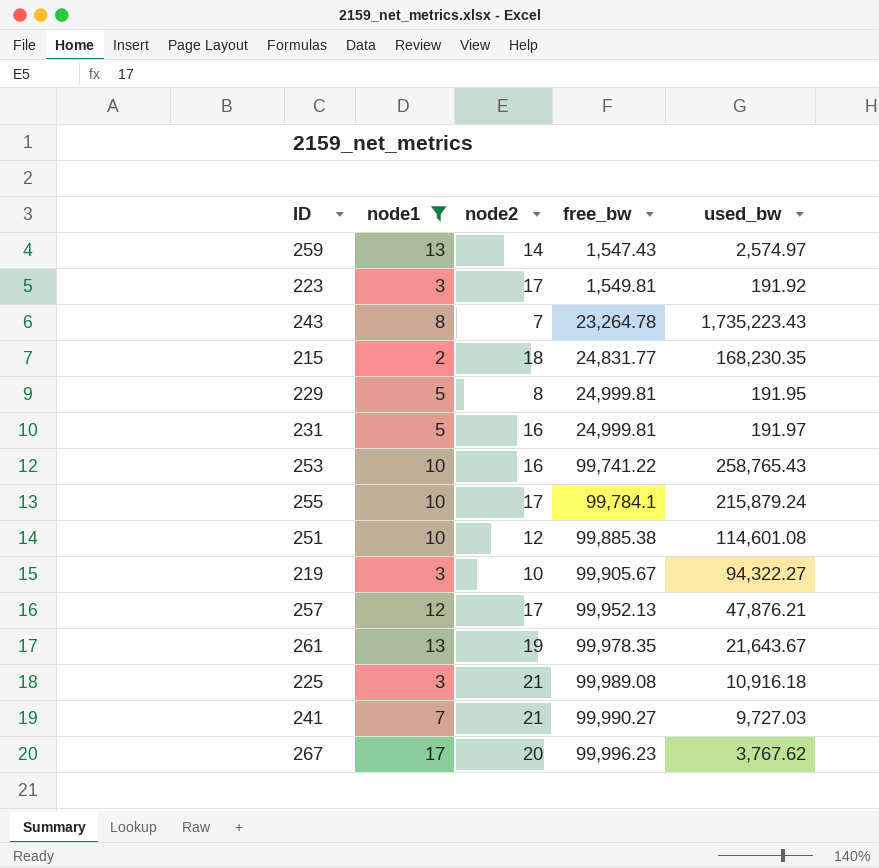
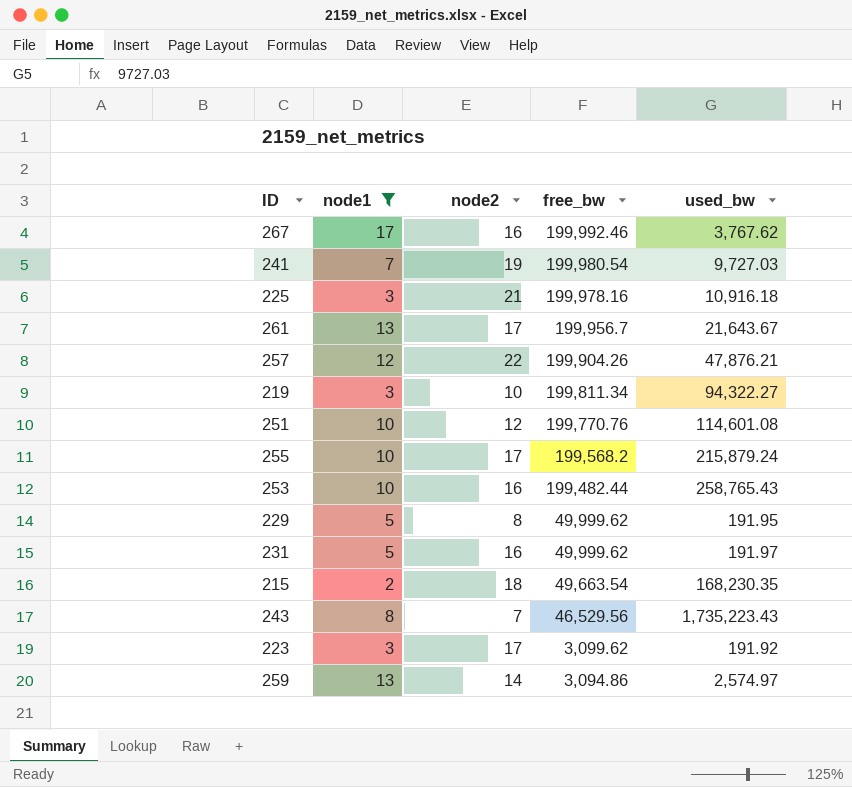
row order: free_bw ascending -> free_bw descending
267 | node2: 20 -> 16
267 | free_bw: 99,996.23 -> 199,992.46
241 | node2: 21 -> 19
241 | free_bw: 99,990.27 -> 199,980.54
225 | free_bw: 99,989.08 -> 199,978.16
261 | node2: 19 -> 17
261 | free_bw: 99,978.35 -> 199,956.7
257 | node2: 17 -> 22
257 | free_bw: 99,952.13 -> 199,904.26
219 | free_bw: 99,905.67 -> 199,811.34
251 | free_bw: 99,885.38 -> 199,770.76
255 | free_bw: 99,784.1 -> 199,568.2
253 | free_bw: 99,741.22 -> 199,482.44
229 | free_bw: 24,999.81 -> 49,999.62
231 | free_bw: 24,999.81 -> 49,999.62
215 | free_bw: 24,831.77 -> 49,663.54
243 | free_bw: 23,264.78 -> 46,529.56
223 | free_bw: 1,549.81 -> 3,099.62
259 | free_bw: 1,547.43 -> 3,094.86

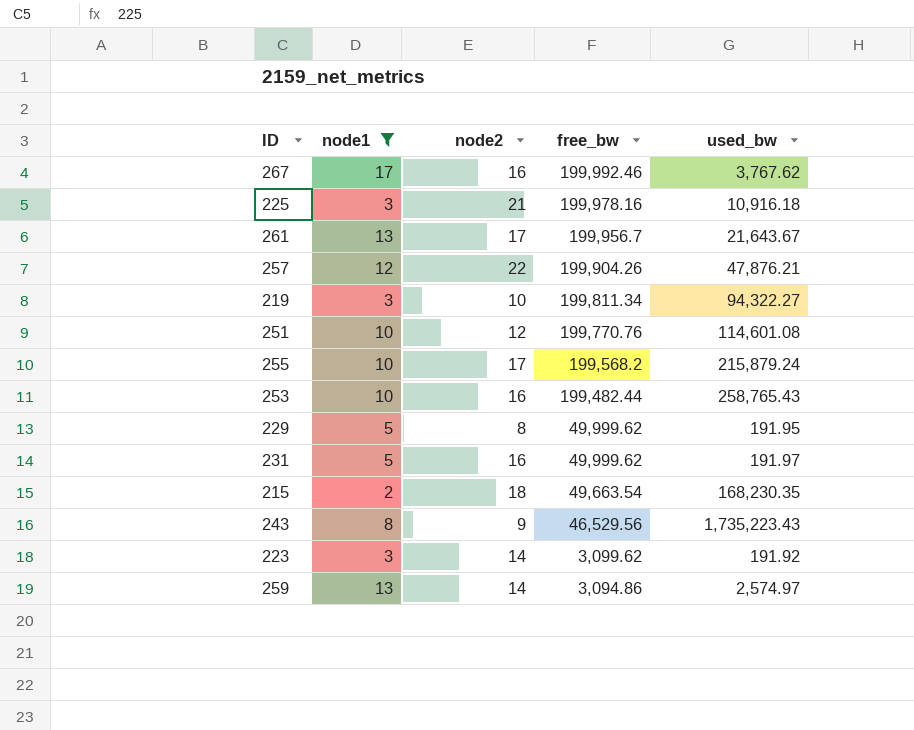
row 241: 7 | 19 | 199,980.54 | 9,727.03 -> none
243 | node2: 7 -> 9
223 | node2: 17 -> 14

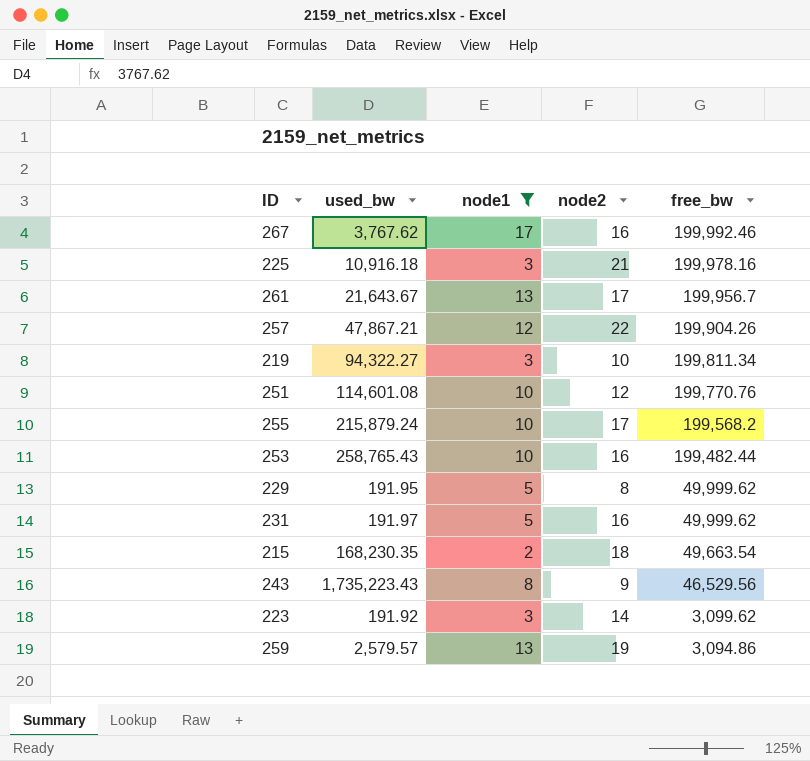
column used_bw | position: 5 -> 2
257 | used_bw: 47,876.21 -> 47,867.21
259 | used_bw: 2,574.97 -> 2,579.57
259 | node2: 14 -> 19

